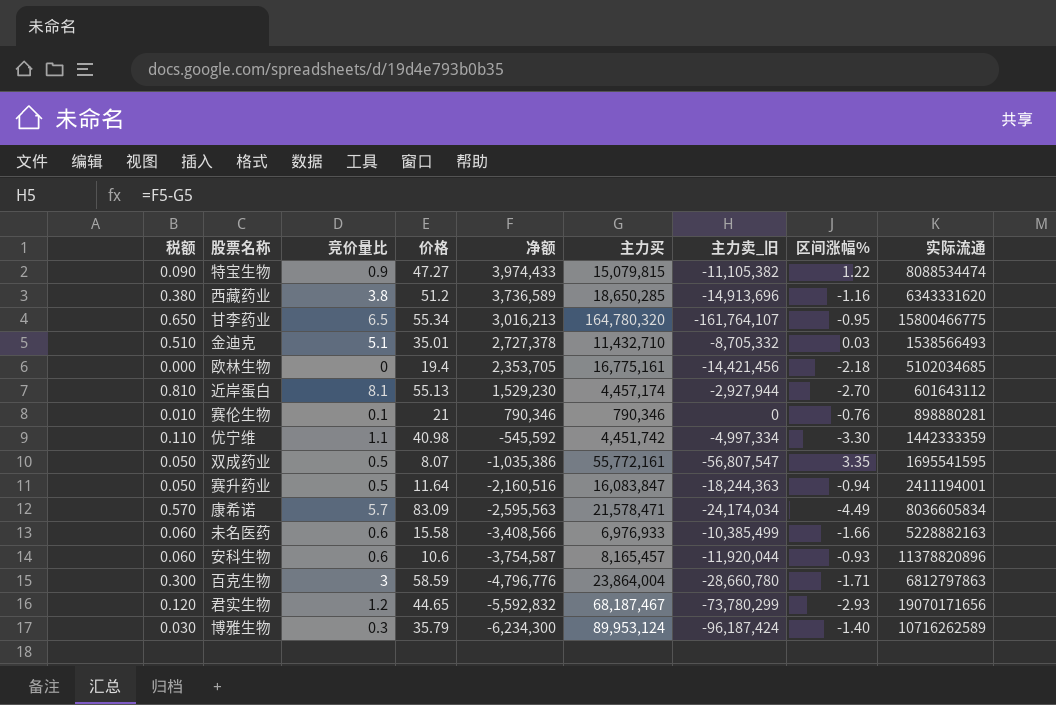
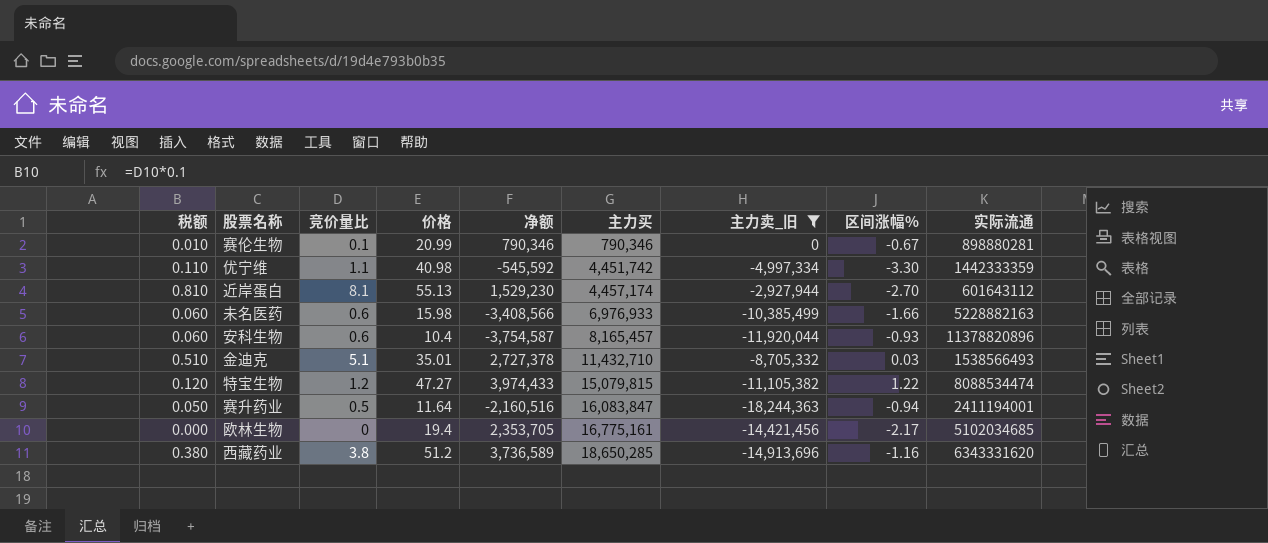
filter: none -> 主力卖_旧 >= -18,244,363
row order: 净额 descending -> 主力买 ascending
赛伦生物 | 价格: 21 -> 20.99
赛伦生物 | 区间涨幅%: -0.76 -> -0.67
未名医药 | 价格: 15.58 -> 15.98
安科生物 | 价格: 10.6 -> 10.4
特宝生物 | 税额: 0.090 -> 0.120
特宝生物 | 竞价量比: 0.9 -> 1.2
欧林生物 | 区间涨幅%: -2.18 -> -2.17

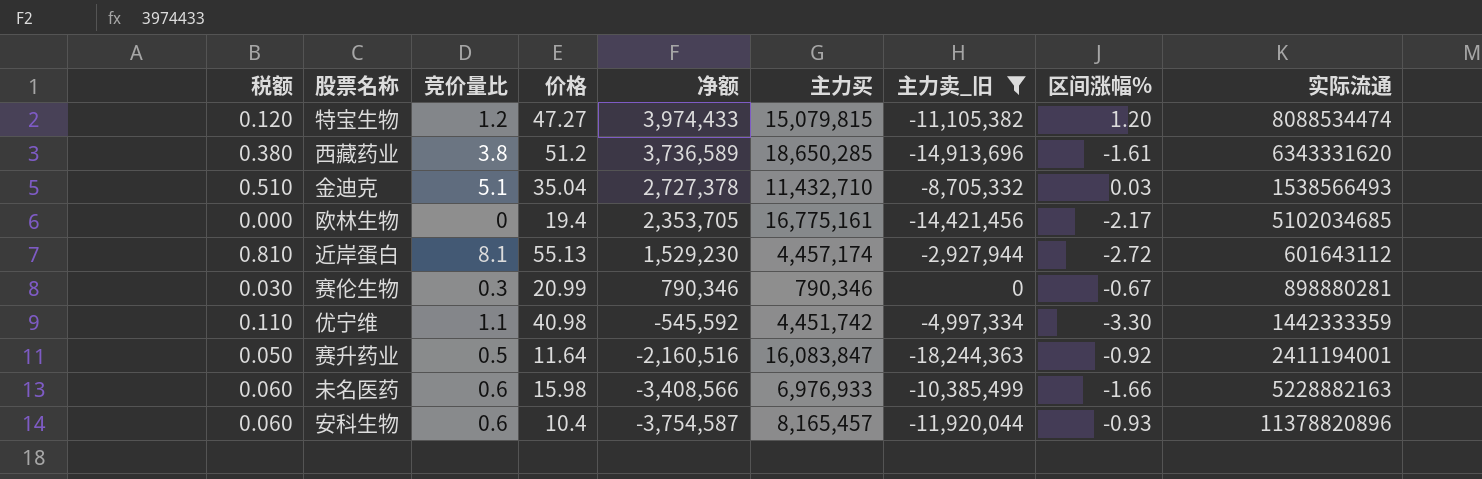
row order: 主力买 ascending -> 净额 descending
特宝生物 | 区间涨幅%: 1.22 -> 1.20
西藏药业 | 区间涨幅%: -1.16 -> -1.61
金迪克 | 价格: 35.01 -> 35.04
近岸蛋白 | 区间涨幅%: -2.70 -> -2.72
赛伦生物 | 税额: 0.010 -> 0.030
赛伦生物 | 竞价量比: 0.1 -> 0.3
赛升药业 | 区间涨幅%: -0.94 -> -0.92

